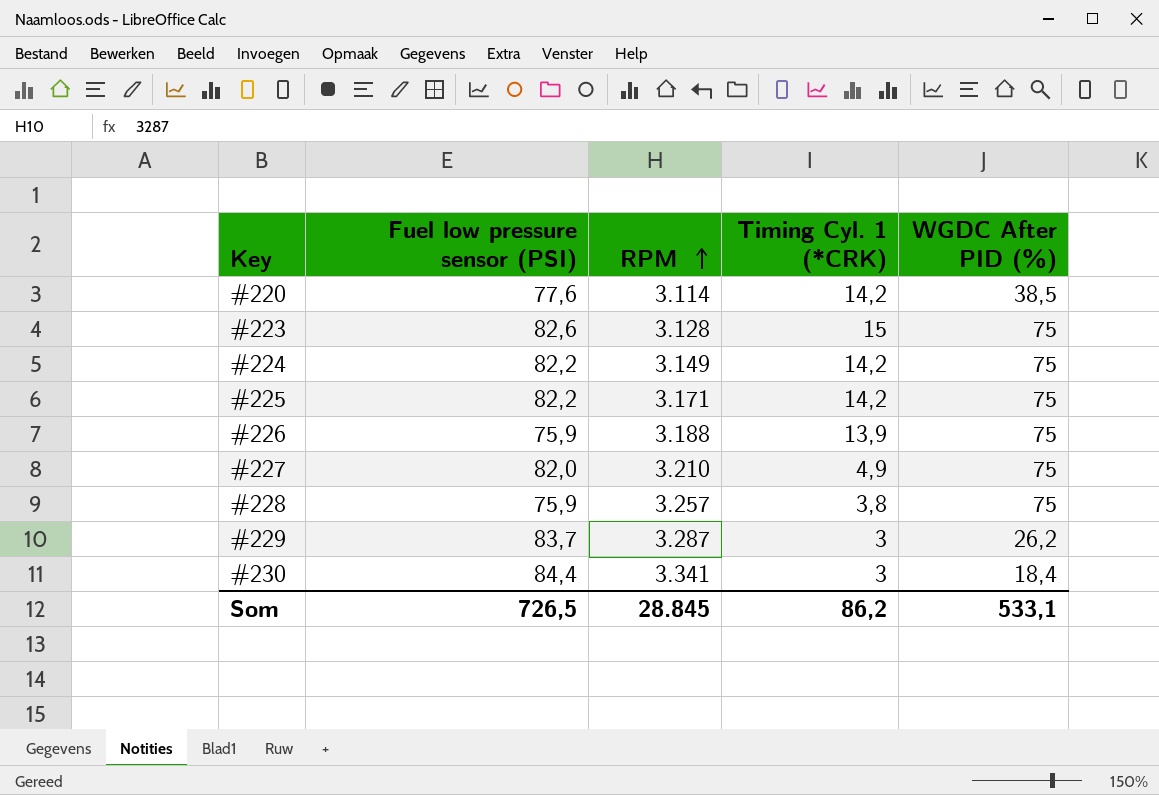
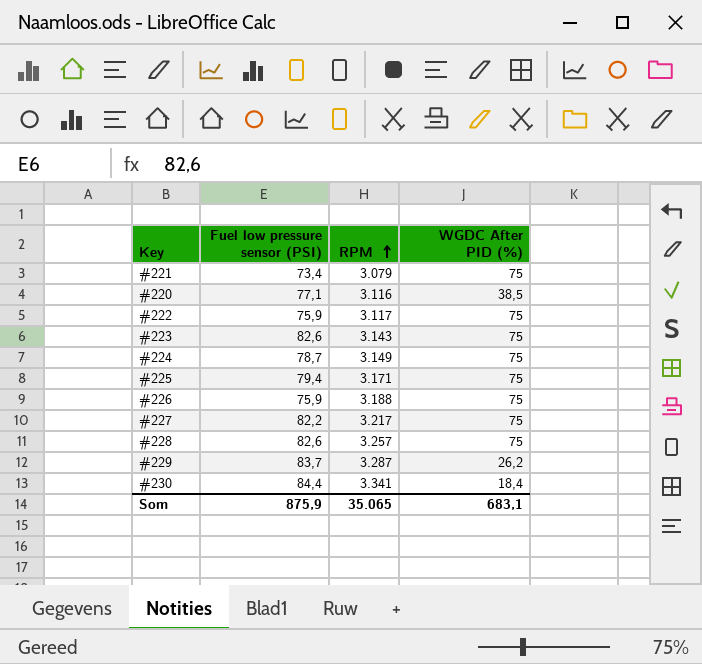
column Timing Cyl. 1 (*CRK) | position: 4 -> none
row #221: none -> 73,4 | 3.079 | 75
#220 | Fuel low pressure sensor (PSI): 77,6 -> 77,1
#220 | RPM: 3.114 -> 3.116
row #222: none -> 75,9 | 3.117 | 75
#223 | RPM: 3.128 -> 3.143
#224 | Fuel low pressure sensor (PSI): 82,2 -> 78,7
#225 | Fuel low pressure sensor (PSI): 82,2 -> 79,4
#227 | Fuel low pressure sensor (PSI): 82,0 -> 82,2
#227 | RPM: 3.210 -> 3.217
#228 | Fuel low pressure sensor (PSI): 75,9 -> 82,6
Som | Fuel low pressure sensor (PSI): 726,5 -> 875,9
Som | RPM: 28.845 -> 35.065
Som | WGDC After PID (%): 533,1 -> 683,1

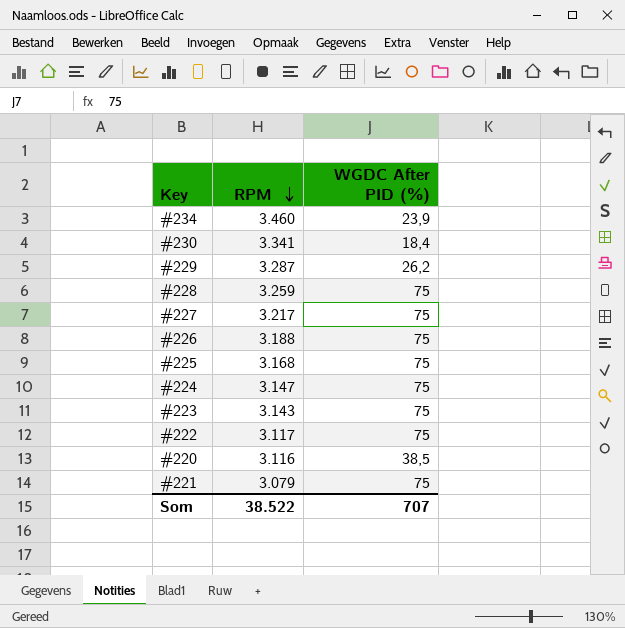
row order: RPM ascending -> RPM descending
column Fuel low pressure sensor (PSI) | position: 2 -> none
row #234: none -> 3.460 | 23,9
#228 | RPM: 3.257 -> 3.259
#225 | RPM: 3.171 -> 3.168
#224 | RPM: 3.149 -> 3.147
Som | RPM: 35.065 -> 38.522
Som | WGDC After PID (%): 683,1 -> 707

